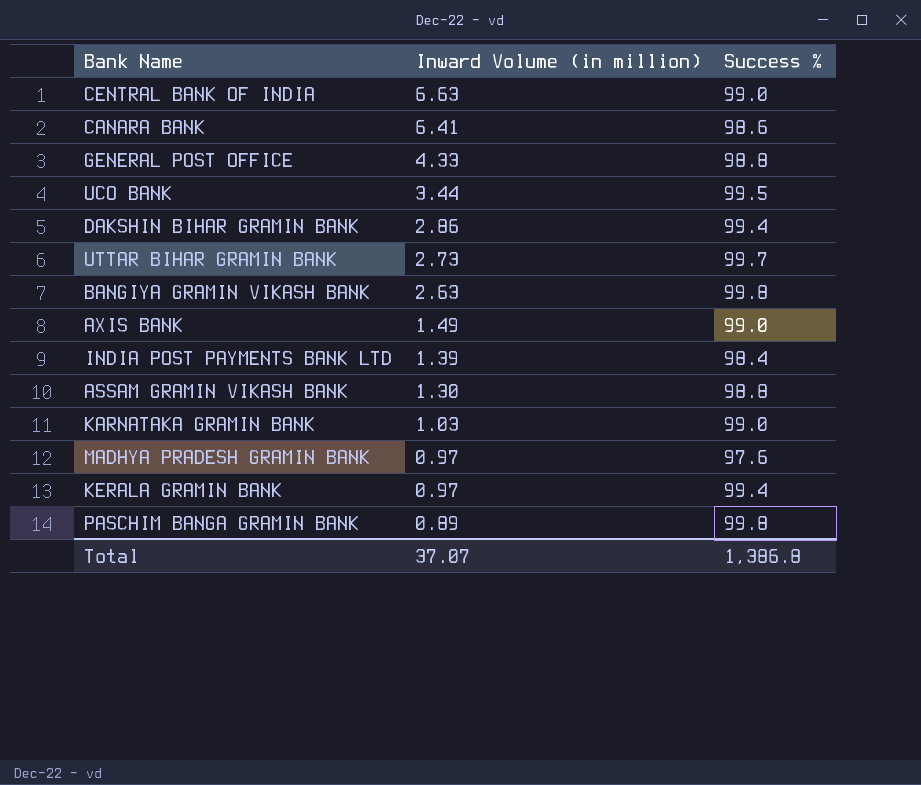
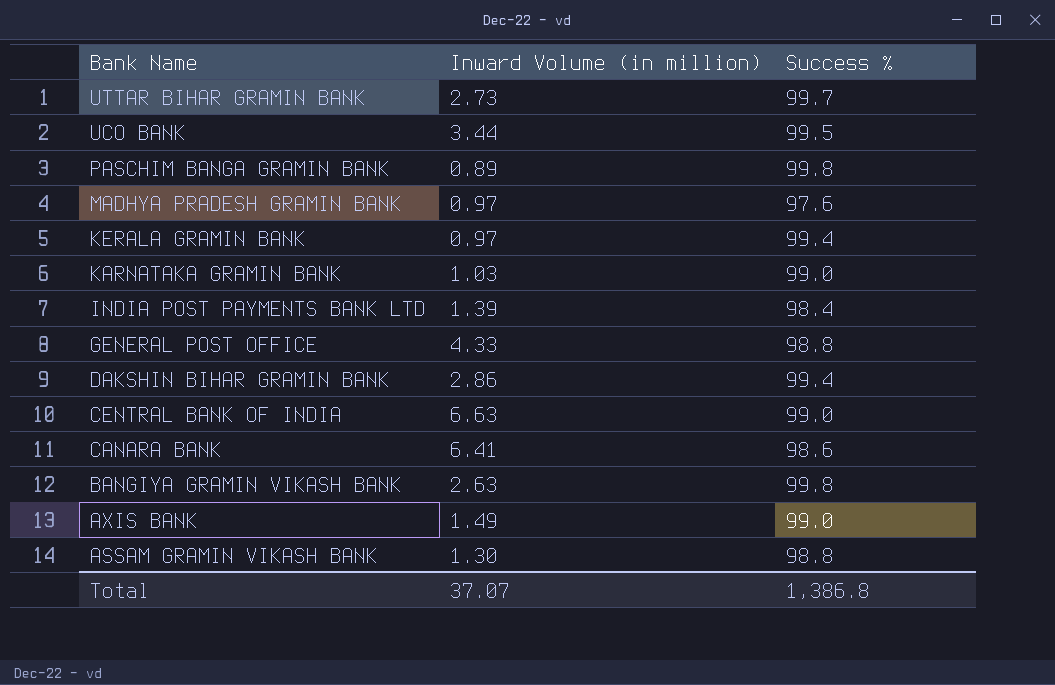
row order: Inward Volume (in million) descending -> Bank Name descending

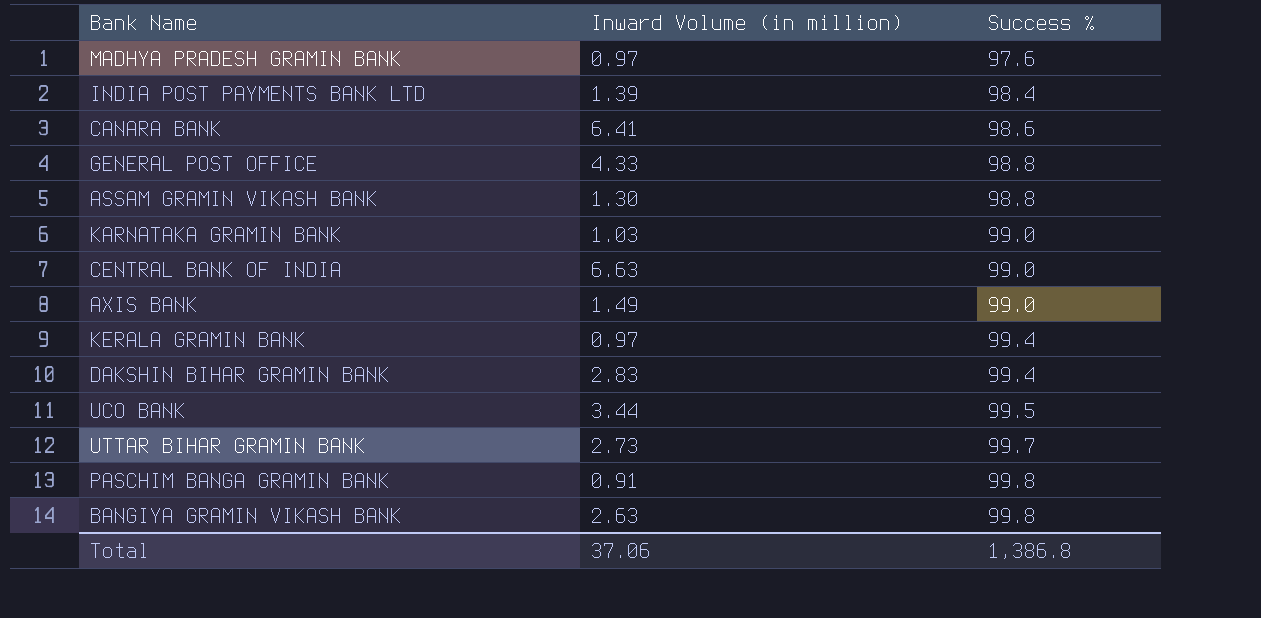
row order: Bank Name descending -> Success % ascending
DAKSHIN BIHAR GRAMIN BANK | Inward Volume (in million): 2.86 -> 2.83
PASCHIM BANGA GRAMIN BANK | Inward Volume (in million): 0.89 -> 0.91
Total | Inward Volume (in million): 37.07 -> 37.06

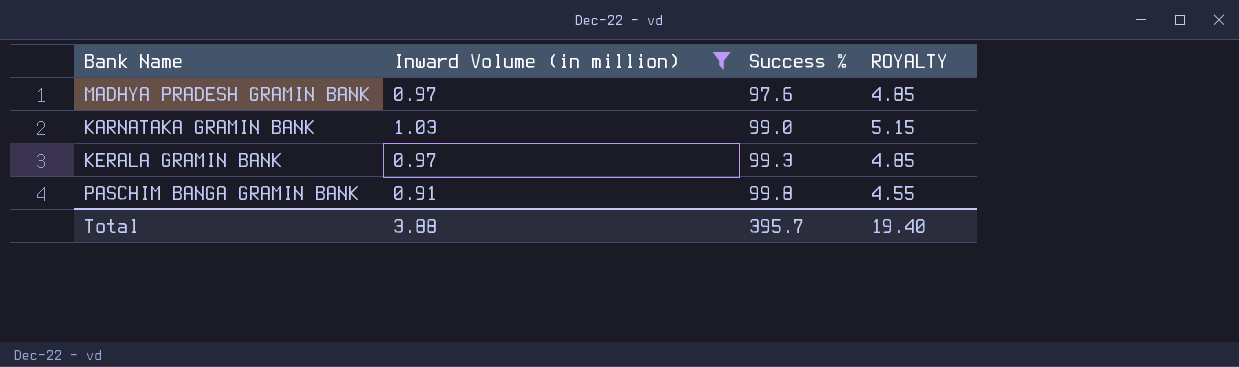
filter: none -> Inward Volume (in million) <= 1.03
column ROYALTY | formula: none -> [Inward Volume (in million)] * 5
KERALA GRAMIN BANK | Success %: 99.4 -> 99.3
Total | Inward Volume (in million): 37.06 -> 3.88
Total | Success %: 1,386.8 -> 395.7

